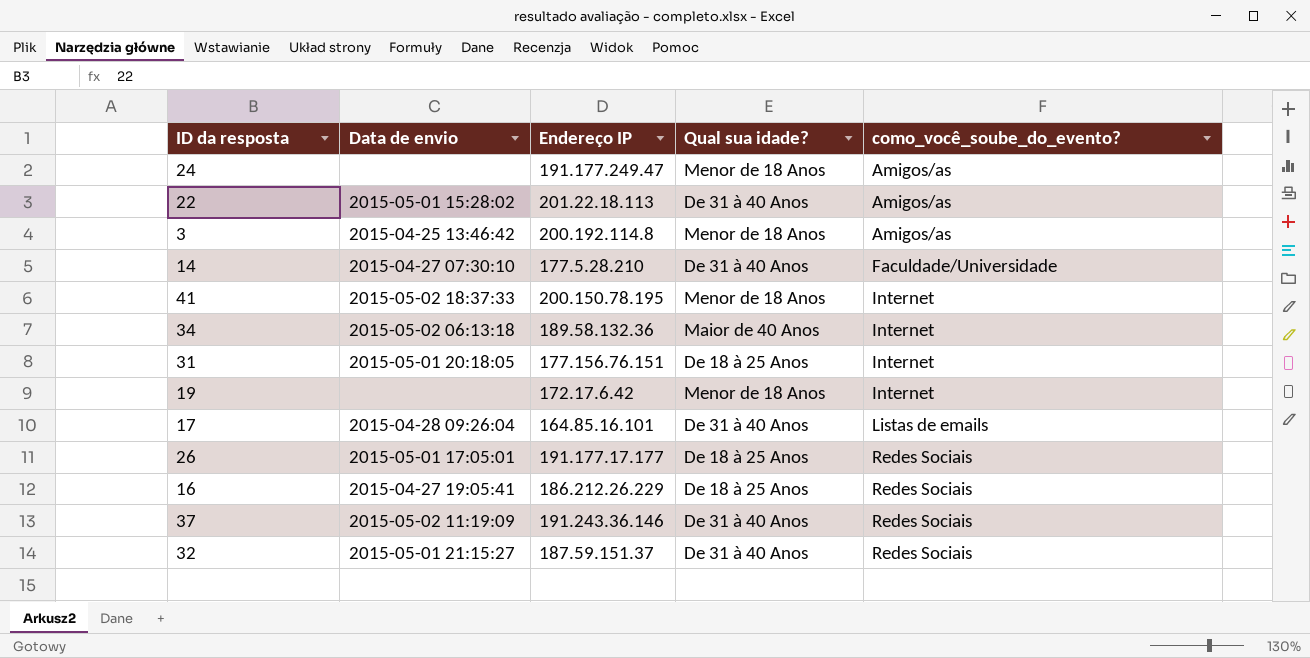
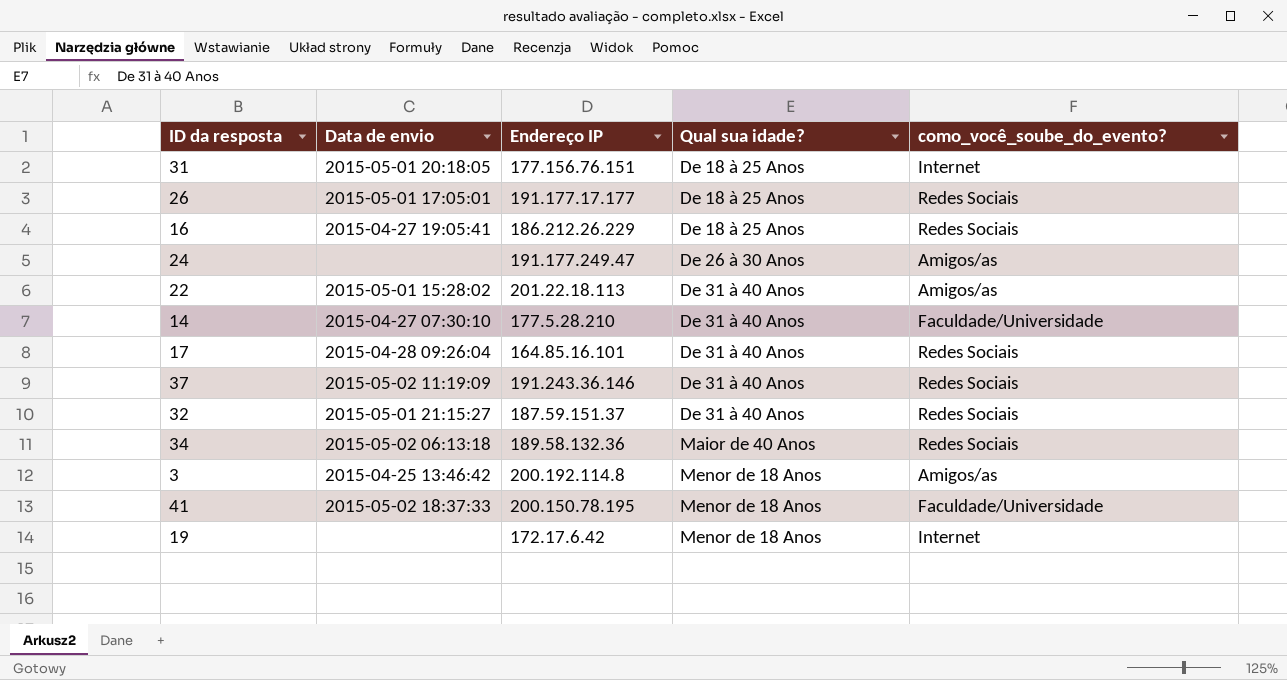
row order: como_você_soube_do_evento? ascending -> Qual sua idade? ascending
24 | Qual sua idade?: Menor de 18 Anos -> De 26 à 30 Anos
17 | como_você_soube_do_evento?: Listas de emails -> Redes Sociais
34 | como_você_soube_do_evento?: Internet -> Redes Sociais
41 | como_você_soube_do_evento?: Internet -> Faculdade/Universidade

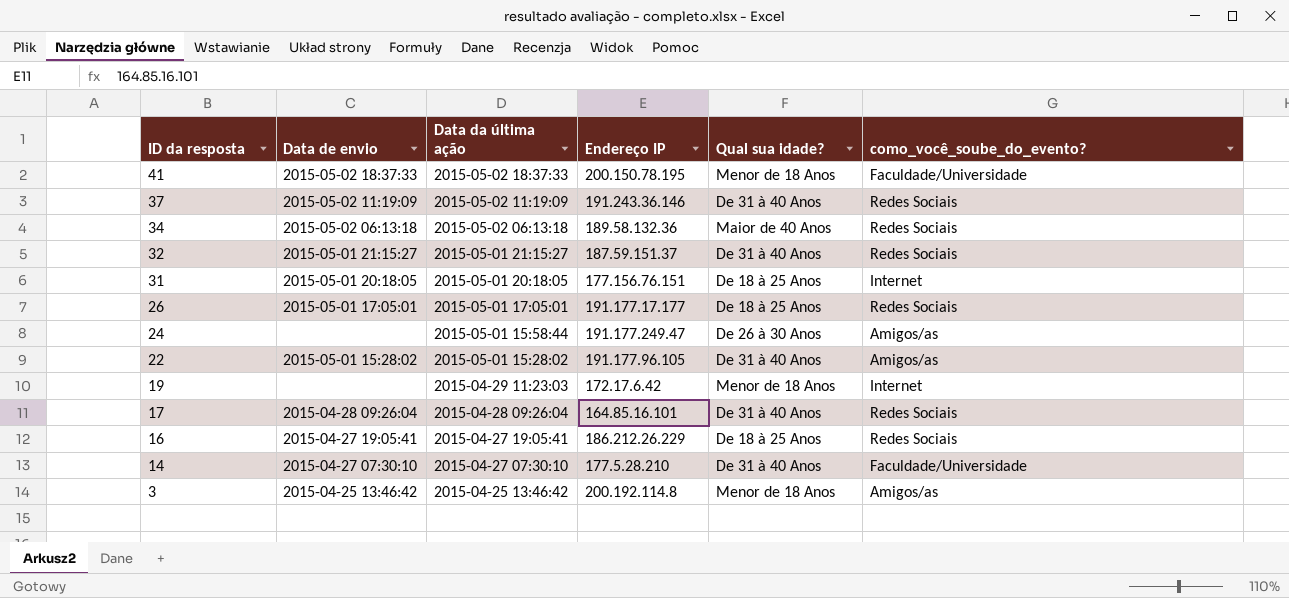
row order: Qual sua idade? ascending -> ID da resposta descending
column Data da última ação | position: none -> 3
22 | Endereço IP: 201.22.18.113 -> 191.177.96.105

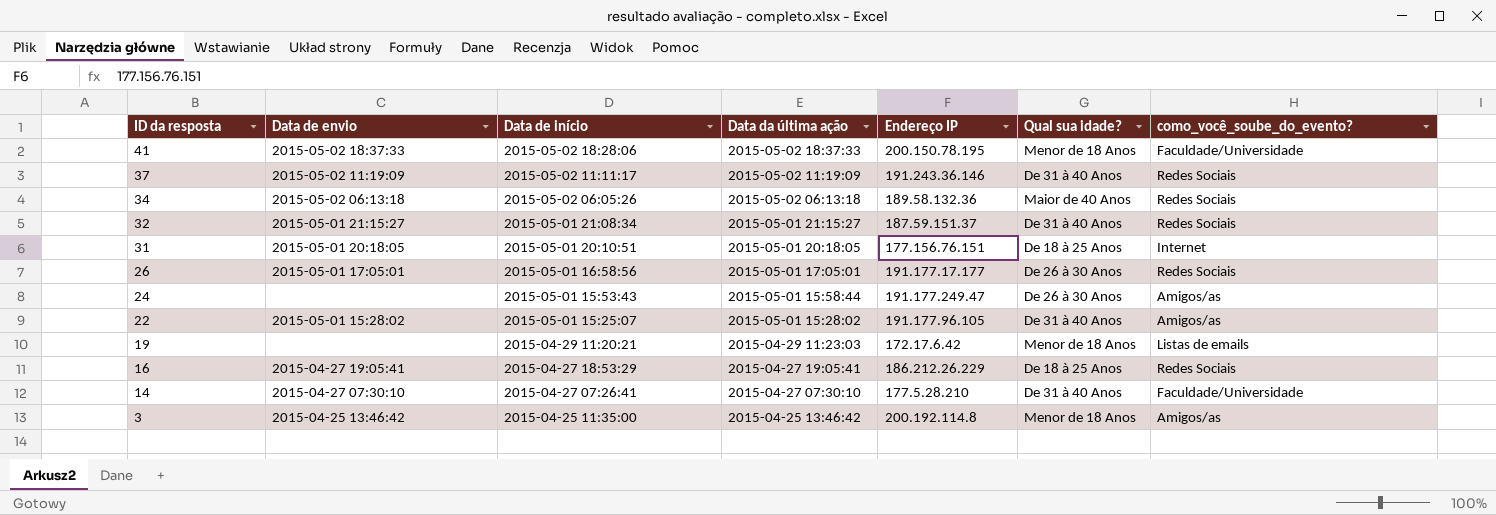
column Data de início | position: none -> 3
row 17: 2015-04-28 09:26:04 | 2015-04-28 09:26:04 | 164.85.16.101 | De 31 à 40 Anos | Redes Sociais -> none
26 | Qual sua idade?: De 18 à 25 Anos -> De 26 à 30 Anos
19 | como_você_soube_do_evento?: Internet -> Listas de emails

